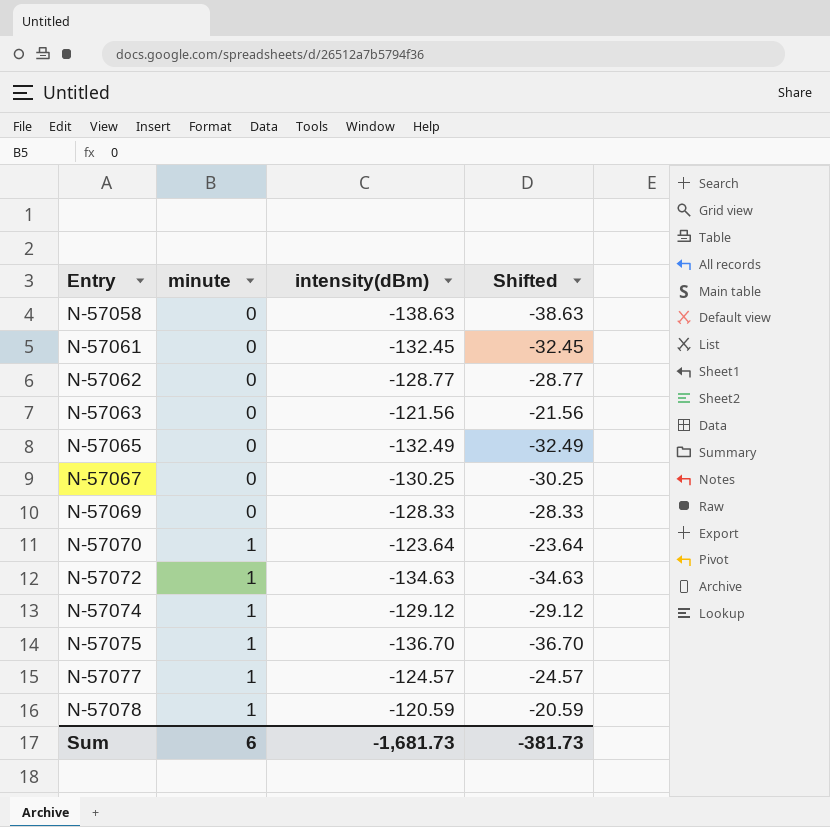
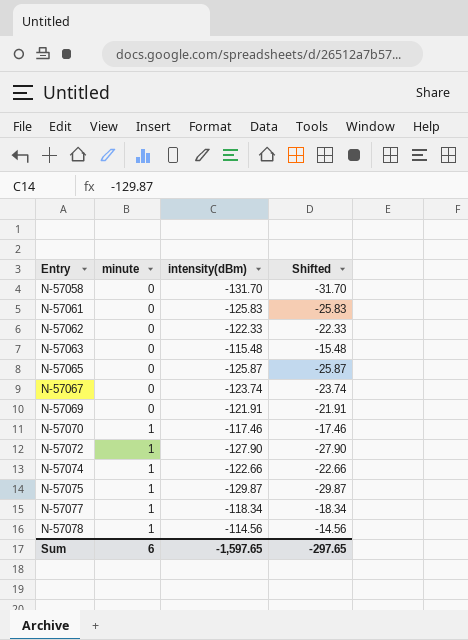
N-57058 | intensity(dBm): -138.63 -> -131.70
N-57058 | Shifted: -38.63 -> -31.70
N-57061 | intensity(dBm): -132.45 -> -125.83
N-57061 | Shifted: -32.45 -> -25.83
N-57062 | intensity(dBm): -128.77 -> -122.33
N-57062 | Shifted: -28.77 -> -22.33
N-57063 | intensity(dBm): -121.56 -> -115.48
N-57063 | Shifted: -21.56 -> -15.48
N-57065 | intensity(dBm): -132.49 -> -125.87
N-57065 | Shifted: -32.49 -> -25.87
N-57067 | intensity(dBm): -130.25 -> -123.74
N-57067 | Shifted: -30.25 -> -23.74
N-57069 | intensity(dBm): -128.33 -> -121.91
N-57069 | Shifted: -28.33 -> -21.91
N-57070 | intensity(dBm): -123.64 -> -117.46
N-57070 | Shifted: -23.64 -> -17.46
N-57072 | intensity(dBm): -134.63 -> -127.90
N-57072 | Shifted: -34.63 -> -27.90
N-57074 | intensity(dBm): -129.12 -> -122.66
N-57074 | Shifted: -29.12 -> -22.66
N-57075 | intensity(dBm): -136.70 -> -129.87
N-57075 | Shifted: -36.70 -> -29.87
N-57077 | intensity(dBm): -124.57 -> -118.34
N-57077 | Shifted: -24.57 -> -18.34
N-57078 | intensity(dBm): -120.59 -> -114.56
N-57078 | Shifted: -20.59 -> -14.56
Sum | intensity(dBm): -1,681.73 -> -1,597.65
Sum | Shifted: -381.73 -> -297.65

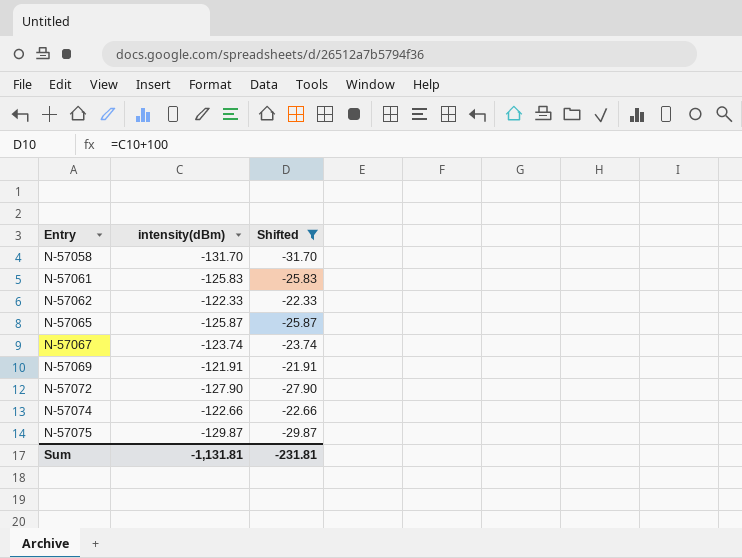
filter: none -> Shifted <= -21.91
column minute | position: 2 -> none
Sum | intensity(dBm): -1,597.65 -> -1,131.81
Sum | Shifted: -297.65 -> -231.81

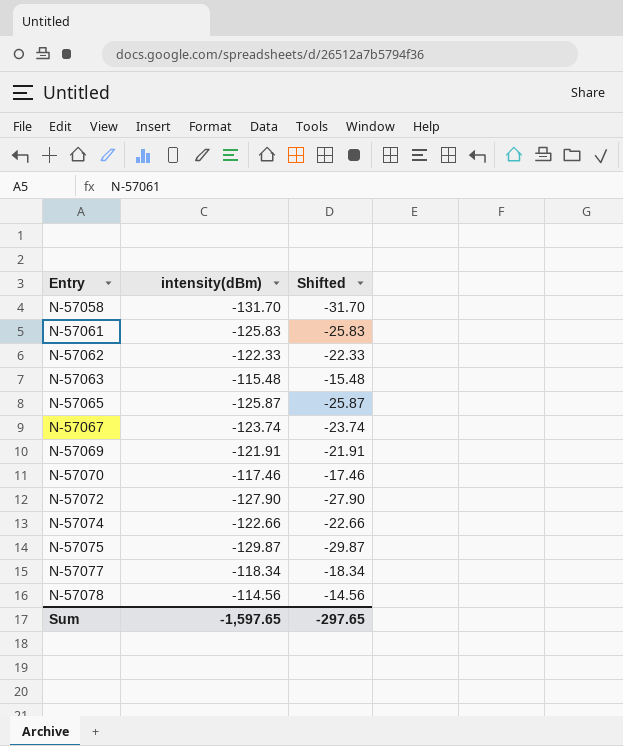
filter: Shifted <= -21.91 -> none
Sum | intensity(dBm): -1,131.81 -> -1,597.65
Sum | Shifted: -231.81 -> -297.65

